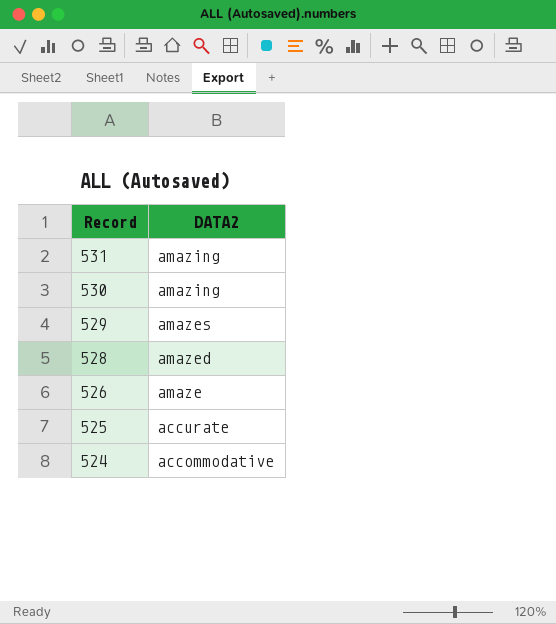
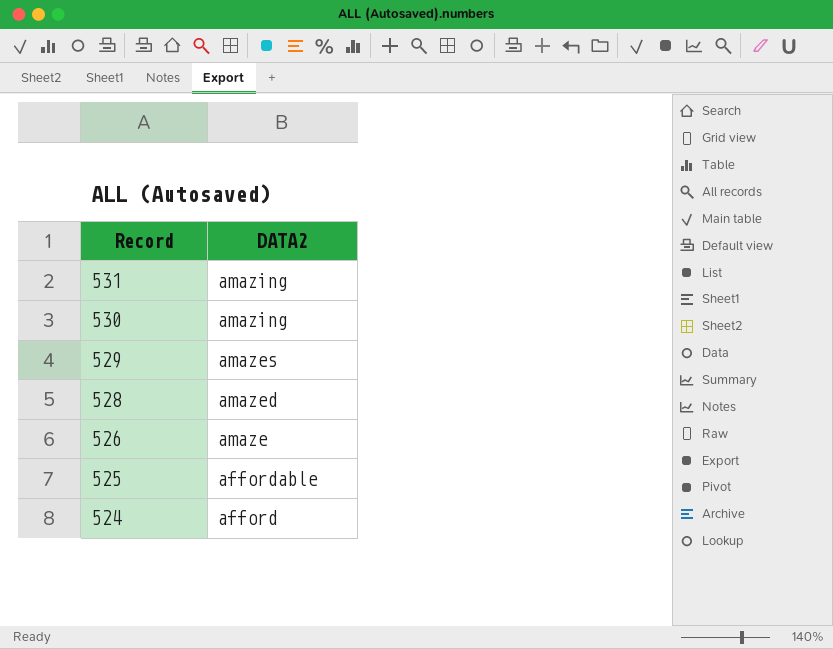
525 | DATA2: accurate -> affordable
524 | DATA2: accommodative -> afford

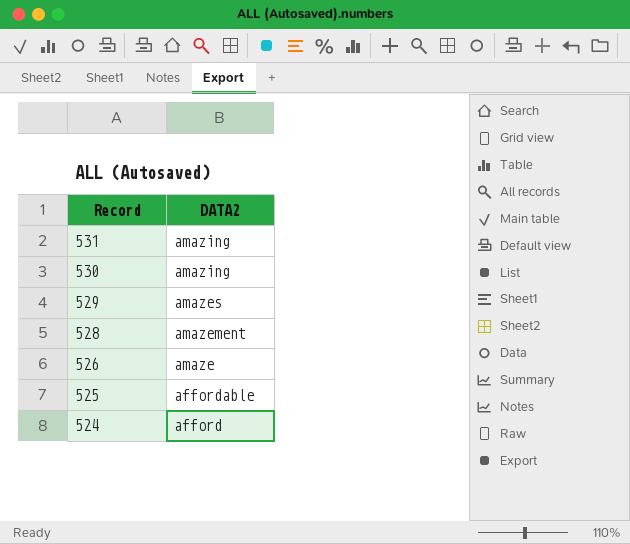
528 | DATA2: amazed -> amazement

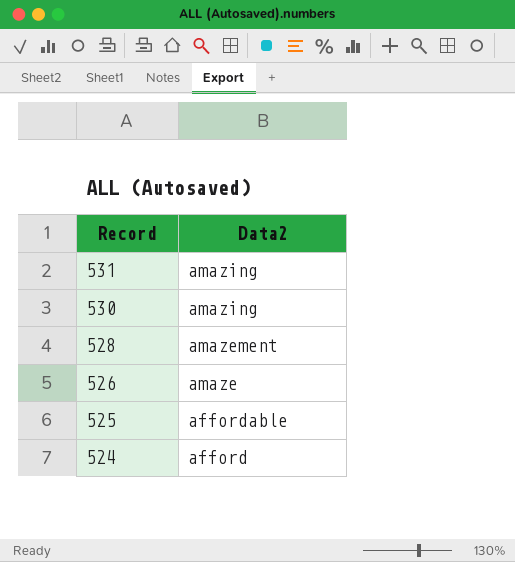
column name: DATA2 -> Data2
row 529: amazes -> none

